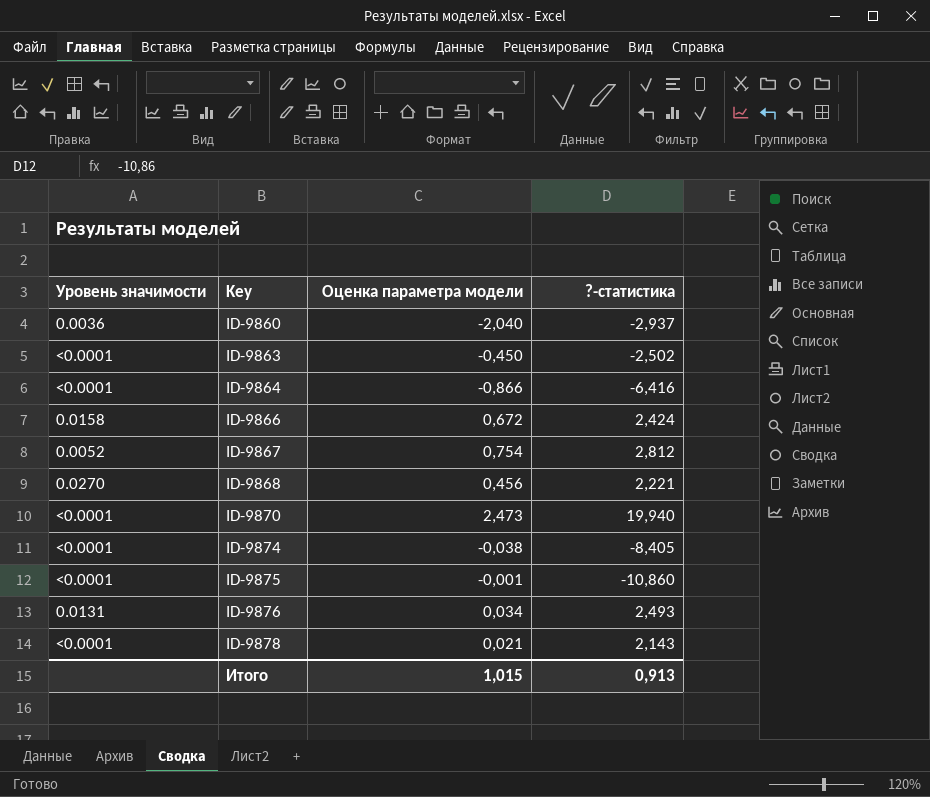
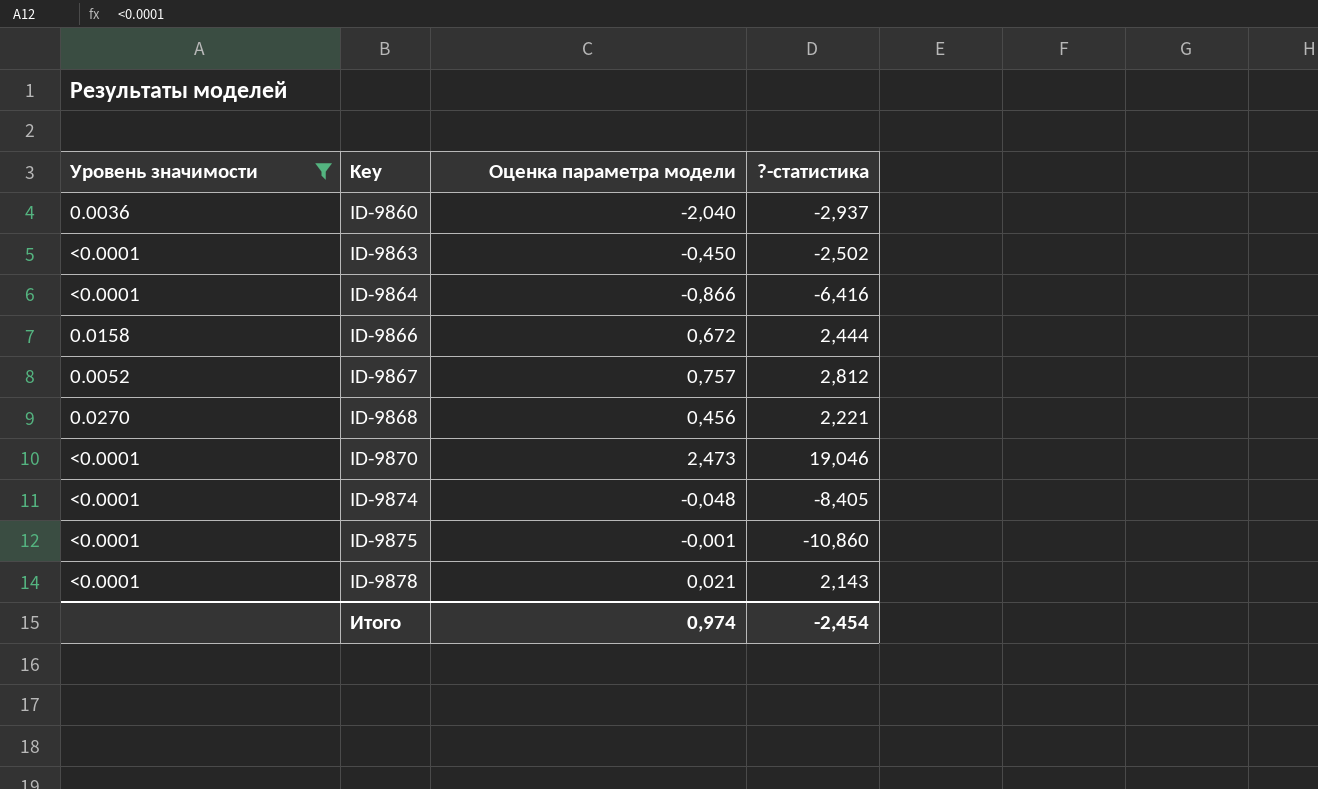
filter: none -> Уровень значимости != 0.0131
ID-9866 | ?-статистика: 2,424 -> 2,444
ID-9867 | Оценка параметра модели: 0,754 -> 0,757
ID-9870 | ?-статистика: 19,940 -> 19,046
ID-9874 | Оценка параметра модели: -0,038 -> -0,048
Итого | Оценка параметра модели: 1,015 -> 0,974
Итого | ?-статистика: 0,913 -> -2,454

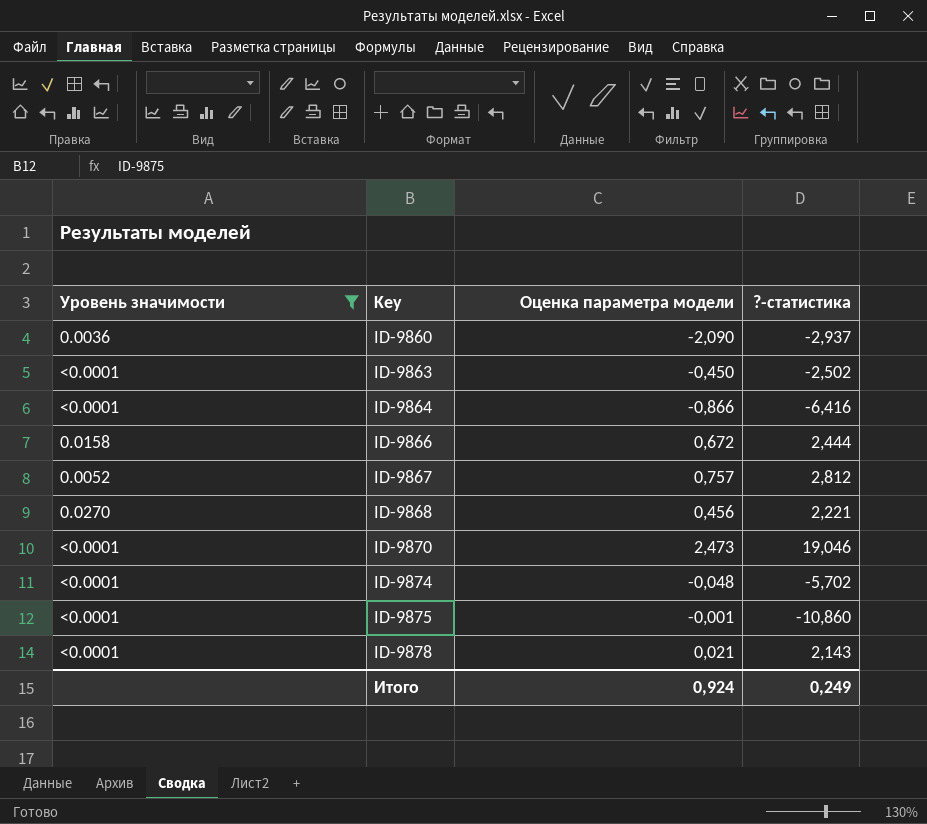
ID-9860 | Оценка параметра модели: -2,040 -> -2,090
ID-9874 | ?-статистика: -8,405 -> -5,702
Итого | Оценка параметра модели: 0,974 -> 0,924
Итого | ?-статистика: -2,454 -> 0,249

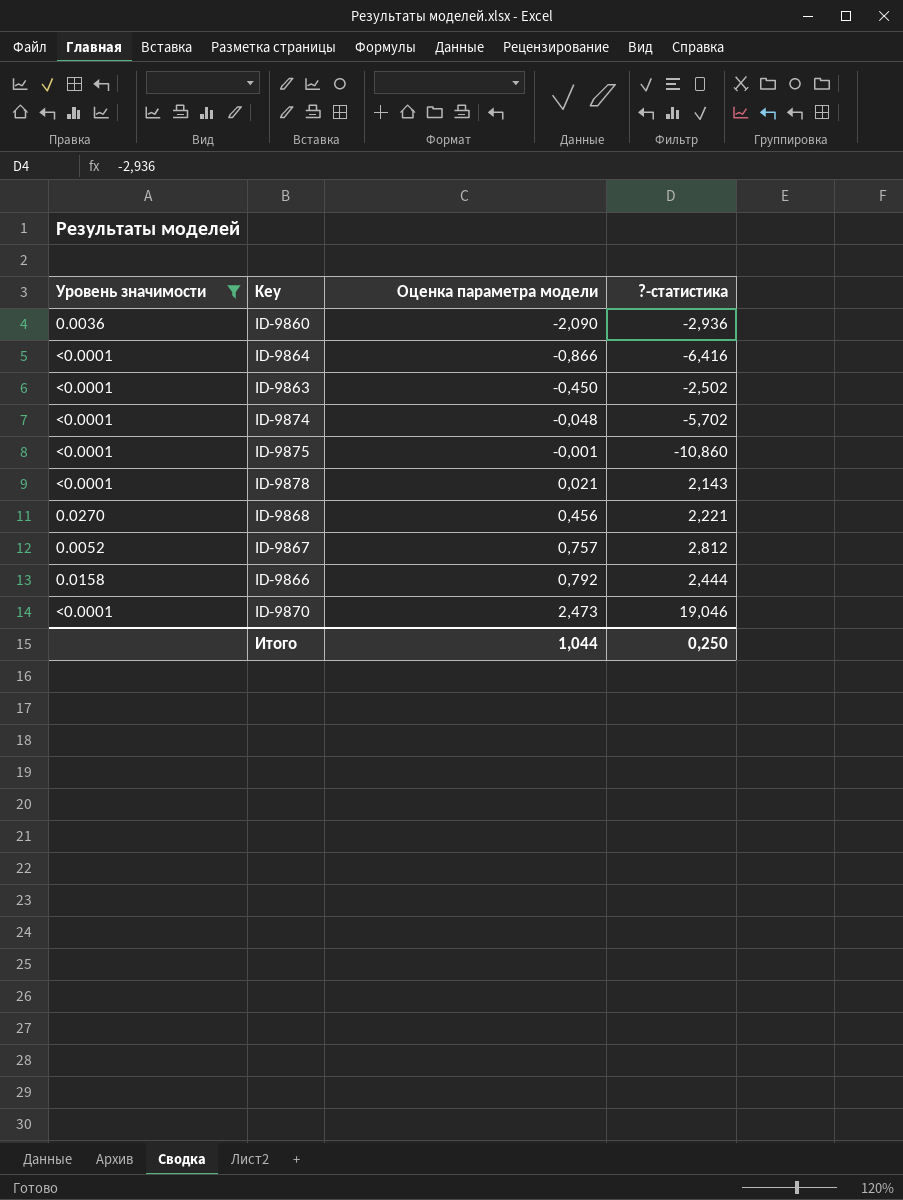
row order: Key ascending -> Оценка параметра модели ascending
ID-9860 | ?-статистика: -2,937 -> -2,936
ID-9866 | Оценка параметра модели: 0,672 -> 0,792
Итого | Оценка параметра модели: 0,924 -> 1,044
Итого | ?-статистика: 0,249 -> 0,250

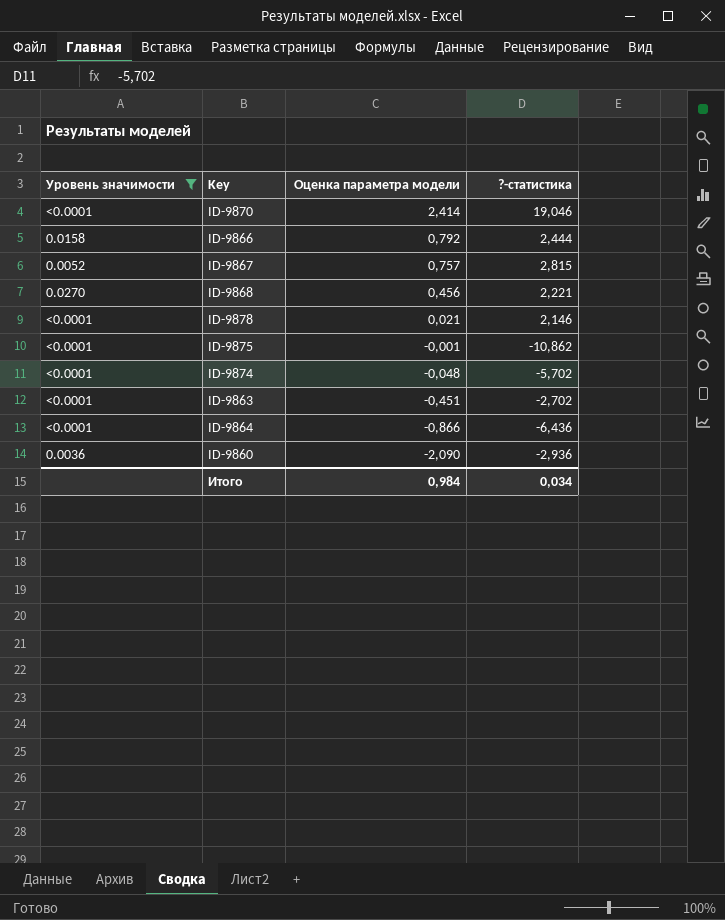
row order: Оценка параметра модели ascending -> Оценка параметра модели descending
ID-9870 | Оценка параметра модели: 2,473 -> 2,414
ID-9867 | ?-статистика: 2,812 -> 2,815
ID-9878 | ?-статистика: 2,143 -> 2,146
ID-9875 | ?-статистика: -10,860 -> -10,862
ID-9863 | Оценка параметра модели: -0,450 -> -0,451
ID-9863 | ?-статистика: -2,502 -> -2,702
ID-9864 | ?-статистика: -6,416 -> -6,436
Итого | Оценка параметра модели: 1,044 -> 0,984
Итого | ?-статистика: 0,250 -> 0,034

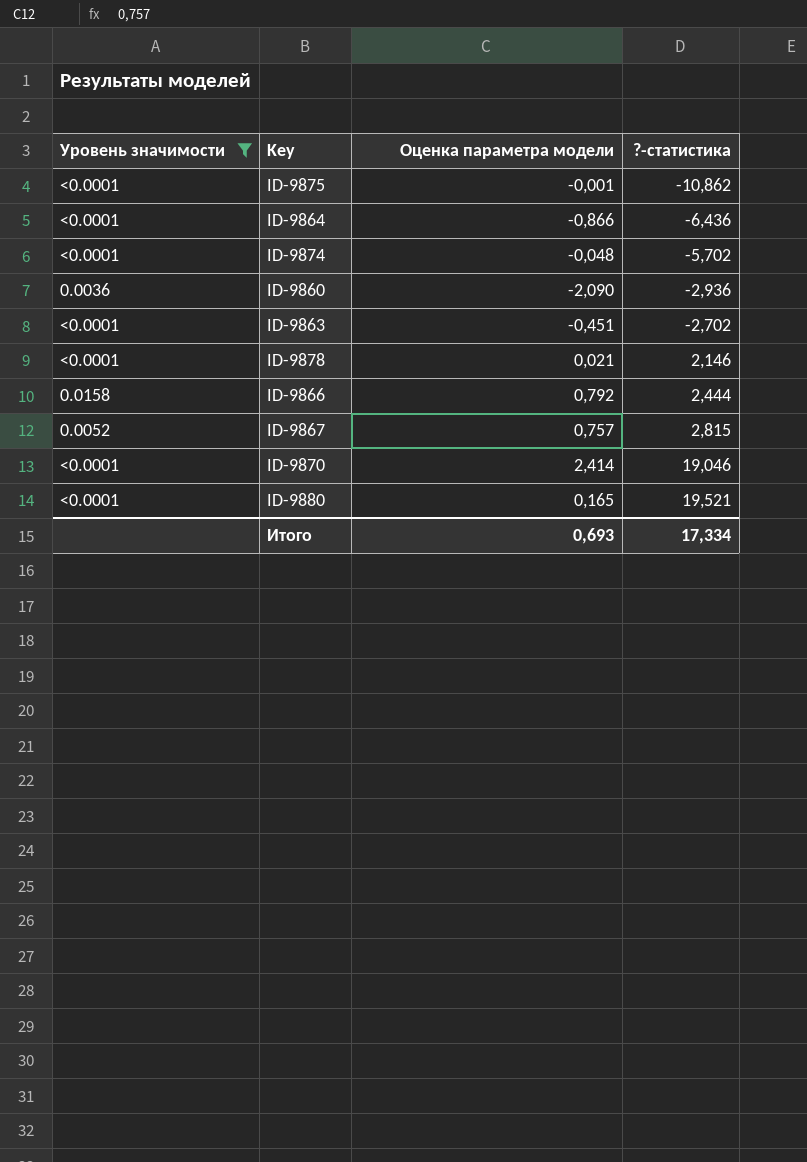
row order: Оценка параметра модели descending -> ?-статистика ascending
row ID-9868: 0.0270 | 0,456 | 2,221 -> none
row ID-9880: none -> <0.0001 | 0,165 | 19,521
Итого | Оценка параметра модели: 0,984 -> 0,693
Итого | ?-статистика: 0,034 -> 17,334

